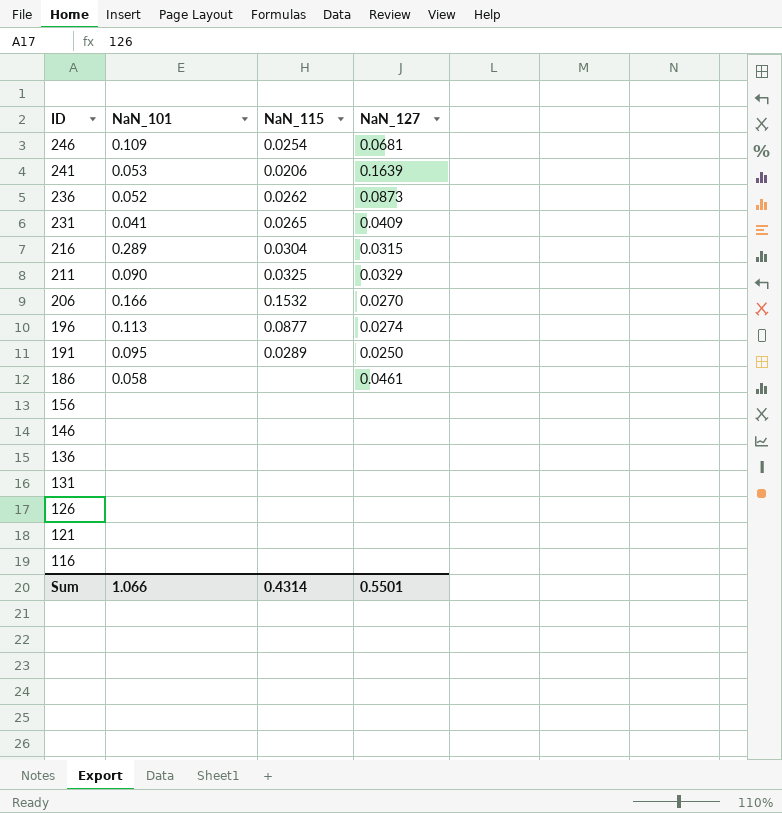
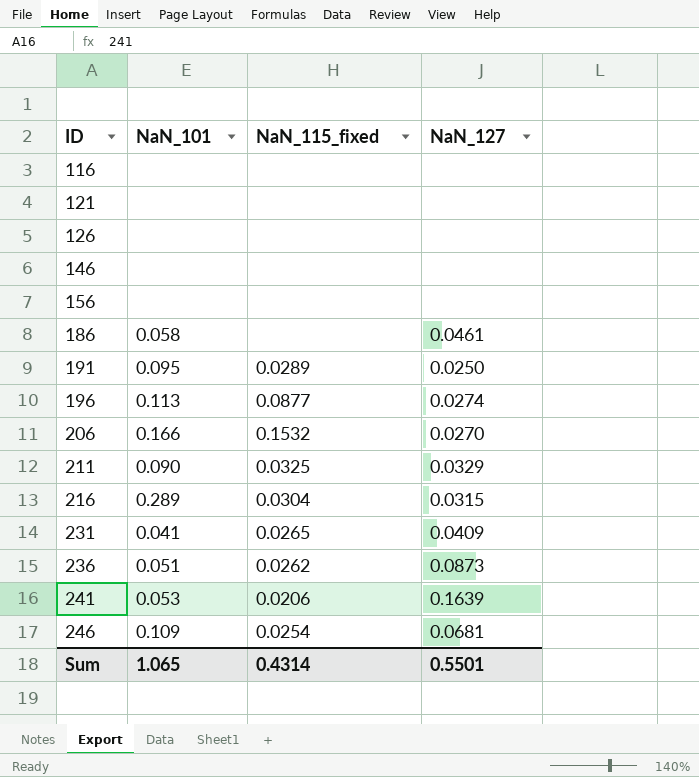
row order: ID descending -> ID ascending
column name: NaN_115 -> NaN_115_fixed
row 136: none | none | none -> none
row 131: none | none | none -> none
236 | NaN_101: 0.052 -> 0.051
Sum | NaN_101: 1.066 -> 1.065

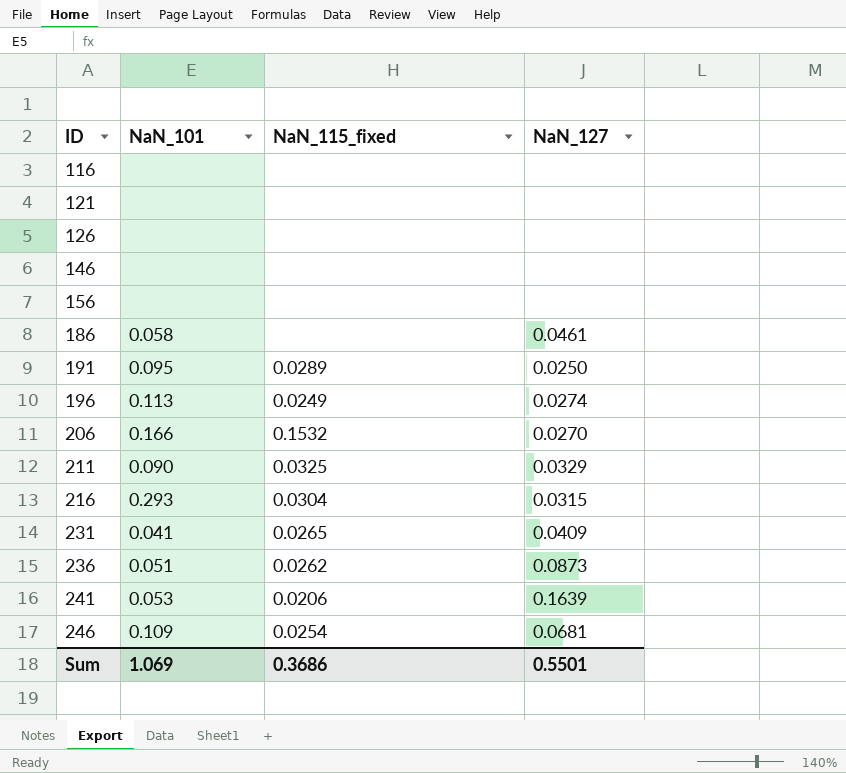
196 | NaN_115_fixed: 0.0877 -> 0.0249
216 | NaN_101: 0.289 -> 0.293
Sum | NaN_101: 1.065 -> 1.069
Sum | NaN_115_fixed: 0.4314 -> 0.3686

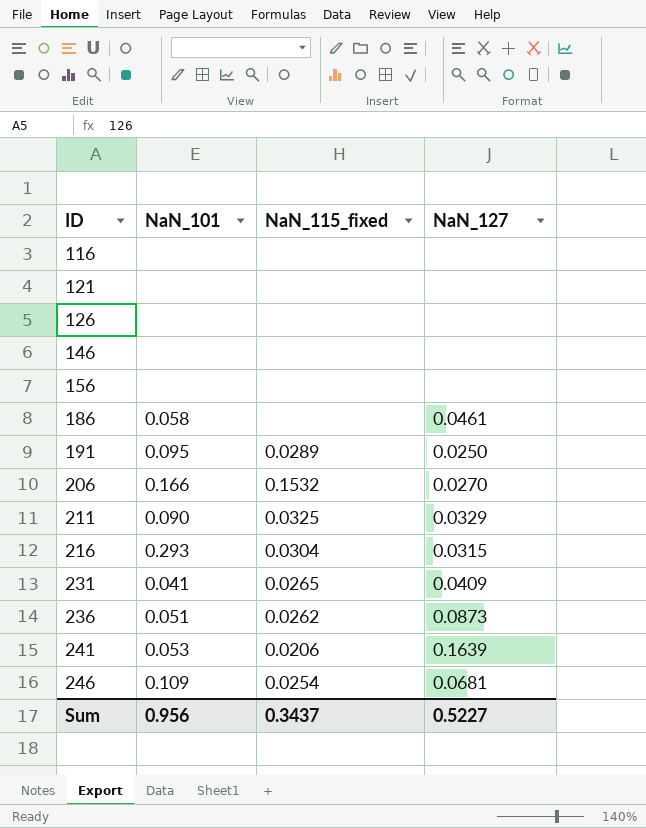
row 196: 0.113 | 0.0249 | 0.0274 -> none
Sum | NaN_101: 1.069 -> 0.956
Sum | NaN_115_fixed: 0.3686 -> 0.3437
Sum | NaN_127: 0.5501 -> 0.5227

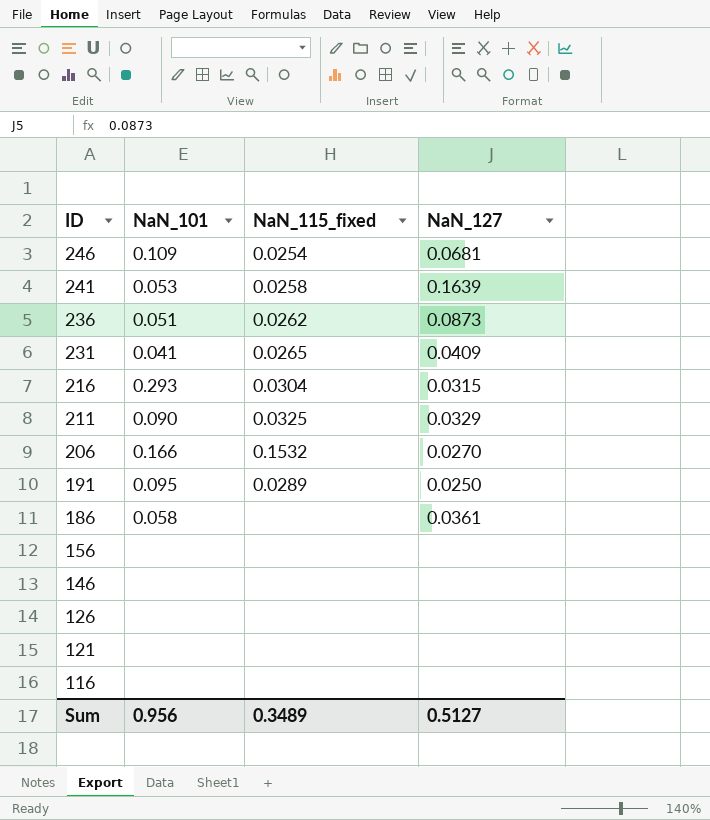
row order: ID ascending -> ID descending
241 | NaN_115_fixed: 0.0206 -> 0.0258
186 | NaN_127: 0.0461 -> 0.0361
Sum | NaN_115_fixed: 0.3437 -> 0.3489
Sum | NaN_127: 0.5227 -> 0.5127

